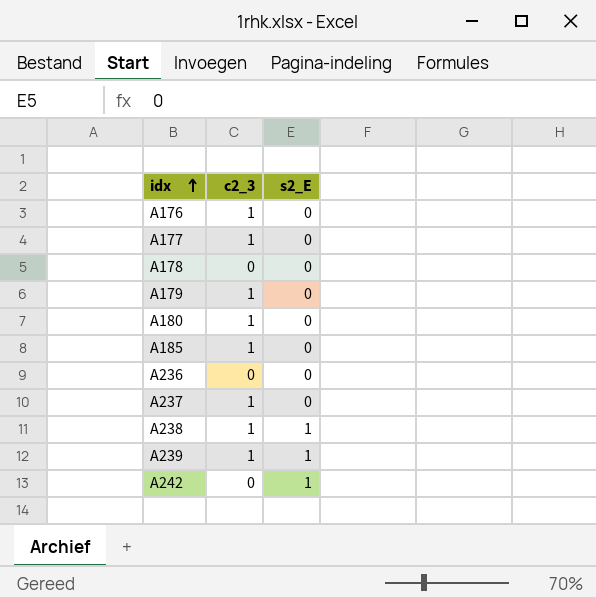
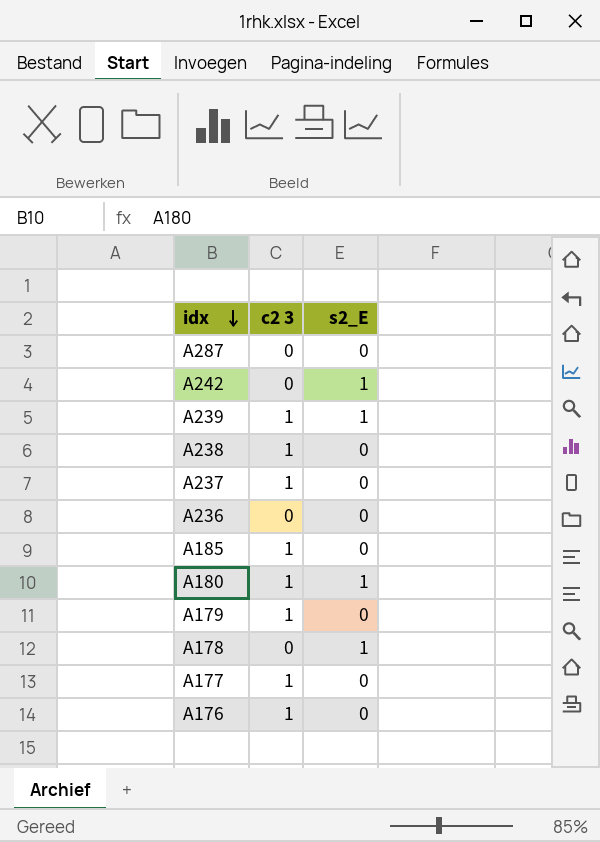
row order: idx ascending -> idx descending
column name: c2_3 -> c2 3
row A287: none -> 0 | 0
A238 | s2_E: 1 -> 0
A180 | s2_E: 0 -> 1
A178 | s2_E: 0 -> 1

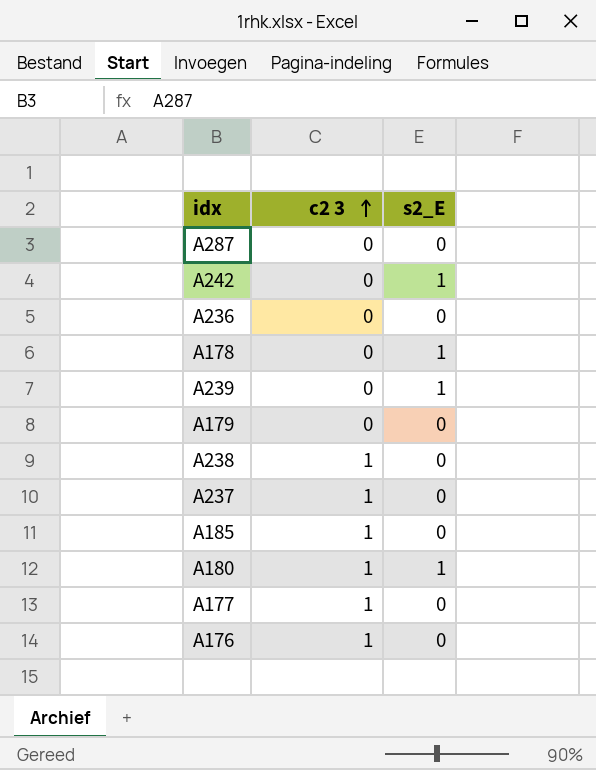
row order: idx descending -> c2 3 ascending
A239 | c2 3: 1 -> 0
A179 | c2 3: 1 -> 0

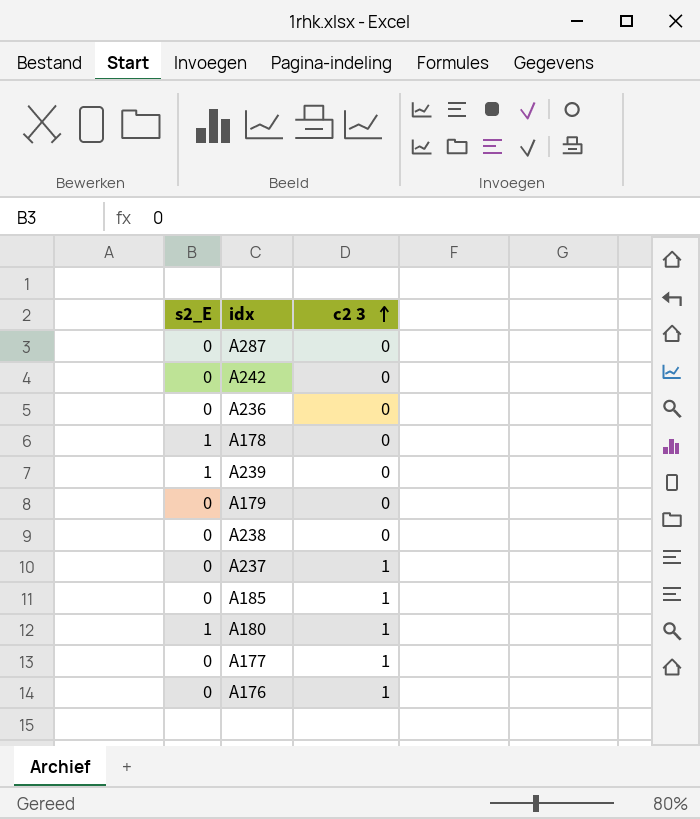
column s2_E | position: 3 -> 1
A242 | s2_E: 1 -> 0
A238 | c2 3: 1 -> 0

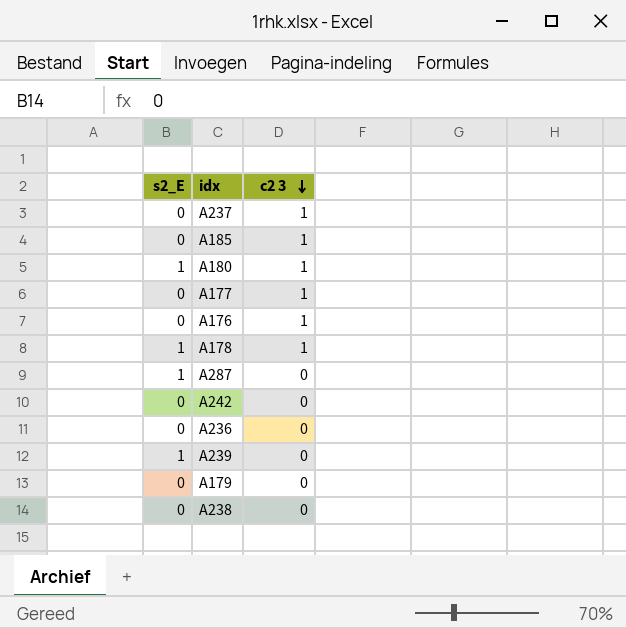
row order: c2 3 ascending -> c2 3 descending
A178 | c2 3: 0 -> 1
A287 | s2_E: 0 -> 1

